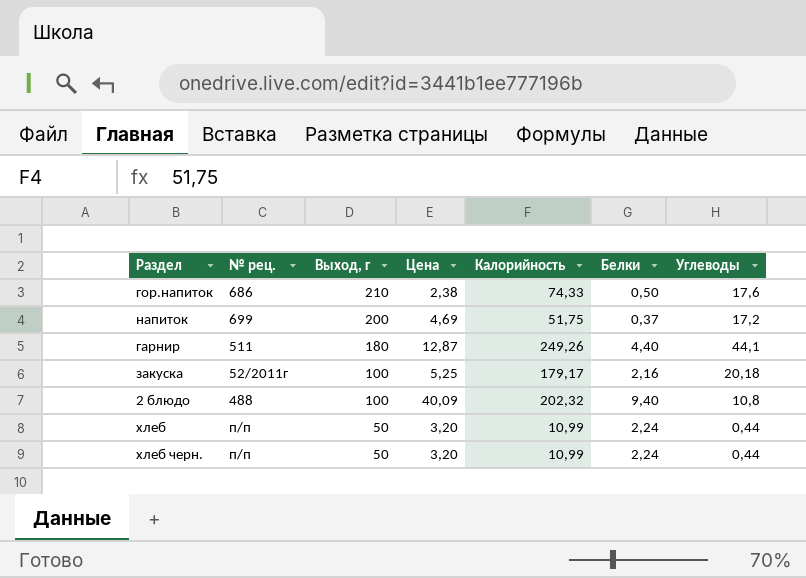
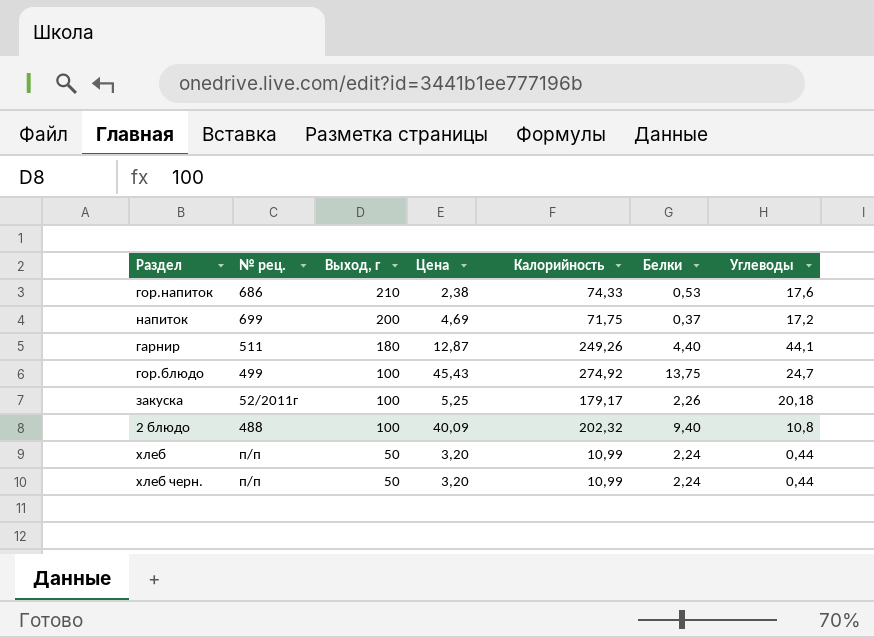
гор.напиток | Белки: 0,50 -> 0,53
напиток | Калорийность: 51,75 -> 71,75
row гор.блюдо: none -> 499 | 100 | 45,43 | 274,92 | 13,75 | 24,7
закуска | Белки: 2,16 -> 2,26

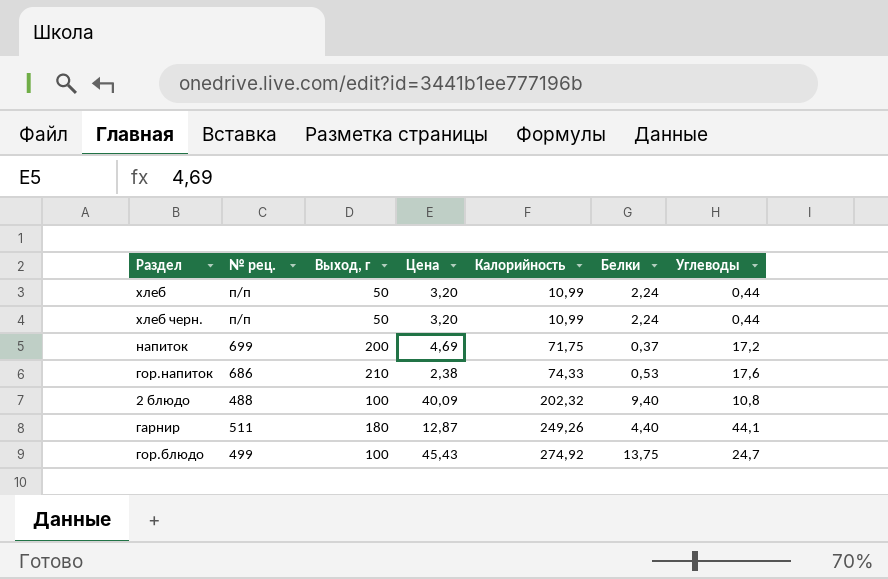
row order: Выход, г descending -> Калорийность ascending
row закуска: 52/2011г | 100 | 5,25 | 179,17 | 2,26 | 20,18 -> none

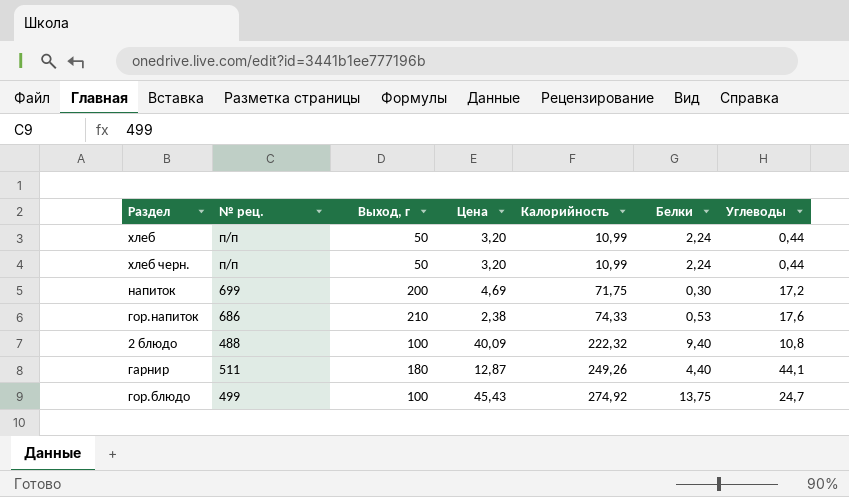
напиток | Белки: 0,37 -> 0,30
2 блюдо | Калорийность: 202,32 -> 222,32

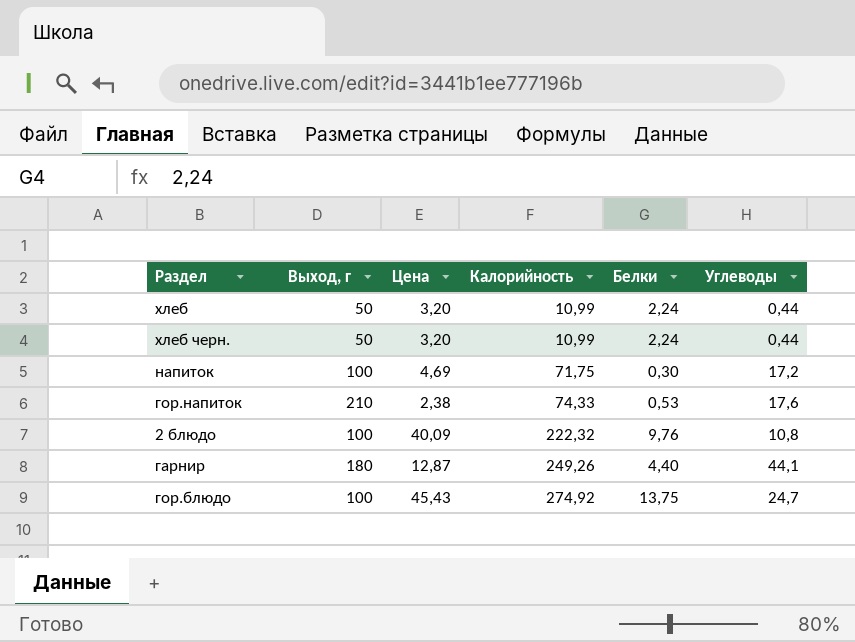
column № рец. | position: 2 -> none
напиток | Выход, г: 200 -> 100
2 блюдо | Белки: 9,40 -> 9,76

